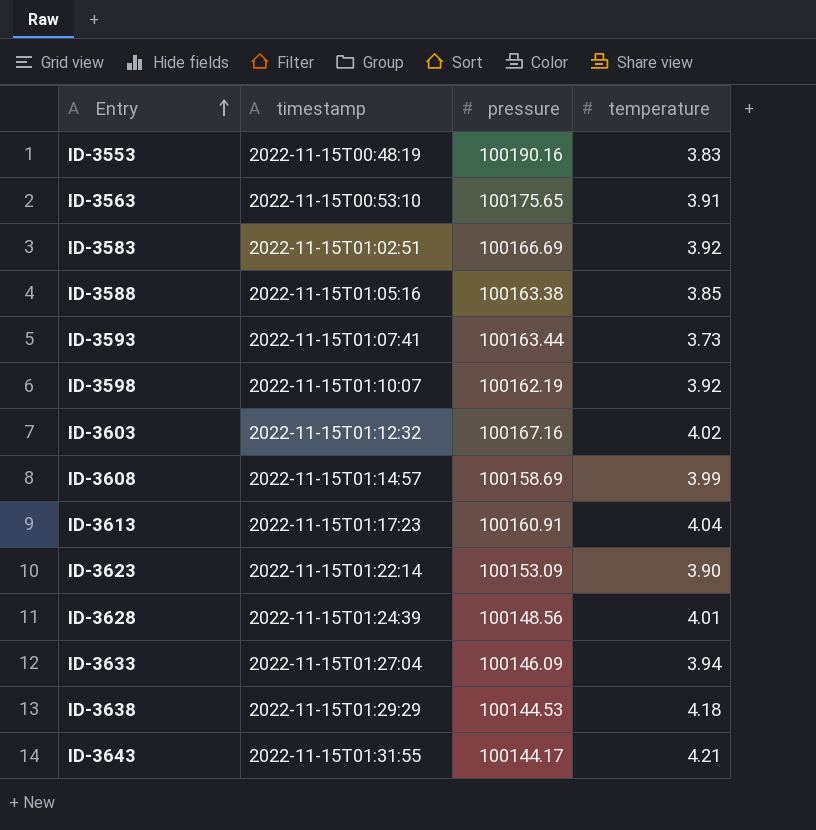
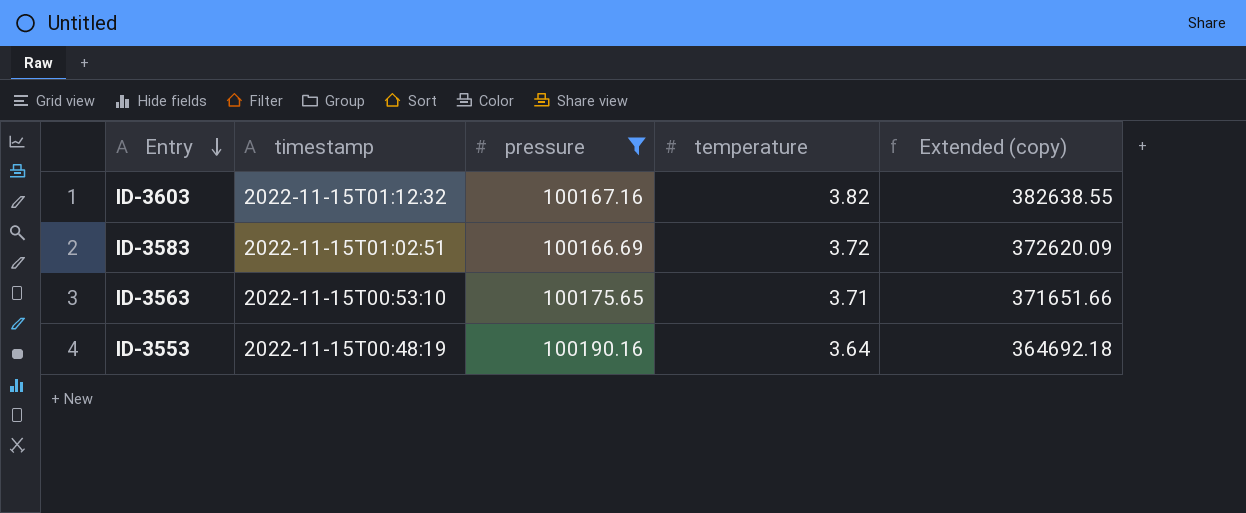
filter: none -> pressure >= 100166.69
row order: Entry ascending -> Entry descending
column Extended (copy) | formula: none -> [pressure] * [temperature]
ID-3603 | temperature: 4.02 -> 3.82
ID-3583 | temperature: 3.92 -> 3.72
ID-3563 | temperature: 3.91 -> 3.71
ID-3553 | temperature: 3.83 -> 3.64

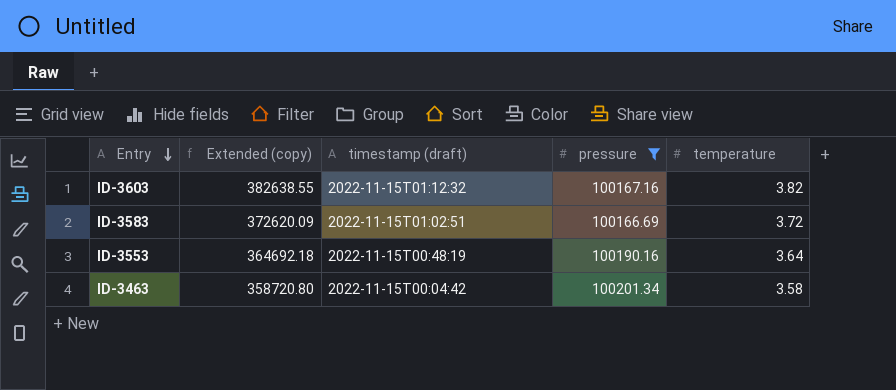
column Extended (copy) | position: 5 -> 2
column name: timestamp -> timestamp (draft)
row ID-3563: 2022-11-15T00:53:10 | 100175.65 | 3.71 | 371651.66 -> none
row ID-3463: none -> 358720.80 | 2022-11-15T00:04:42 | 100201.34 | 3.58

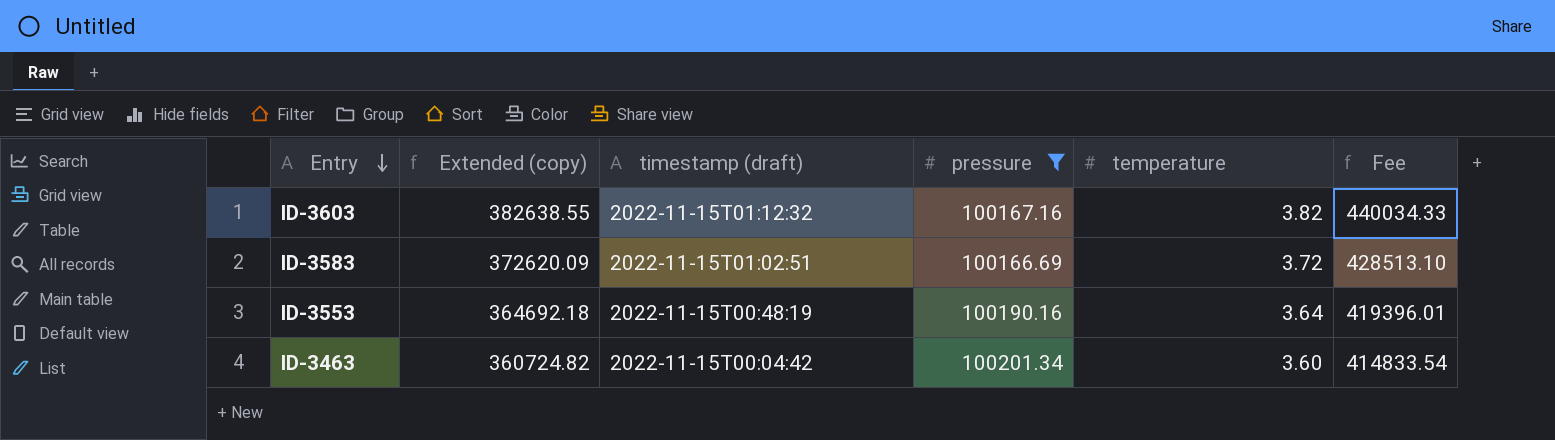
column Fee | formula: none -> [Extended (copy)] * 1.15
ID-3463 | Extended (copy): 358720.80 -> 360724.82
ID-3463 | temperature: 3.58 -> 3.60

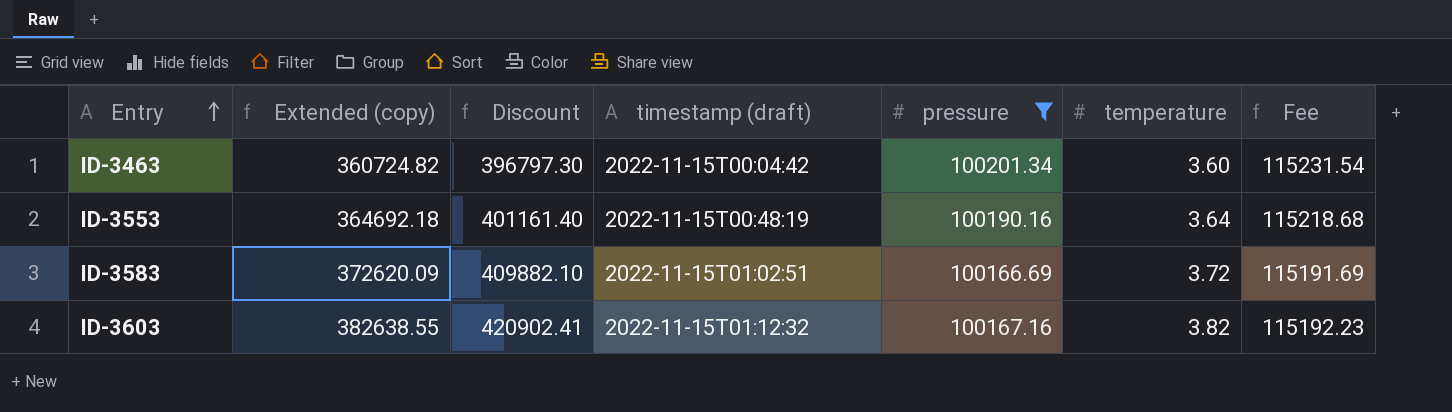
row order: Entry descending -> Entry ascending
column Discount | formula: none -> [Extended (copy)] * 1.1
column Fee | formula: [Extended (copy)] * 1.15 -> [pressure] * 1.15

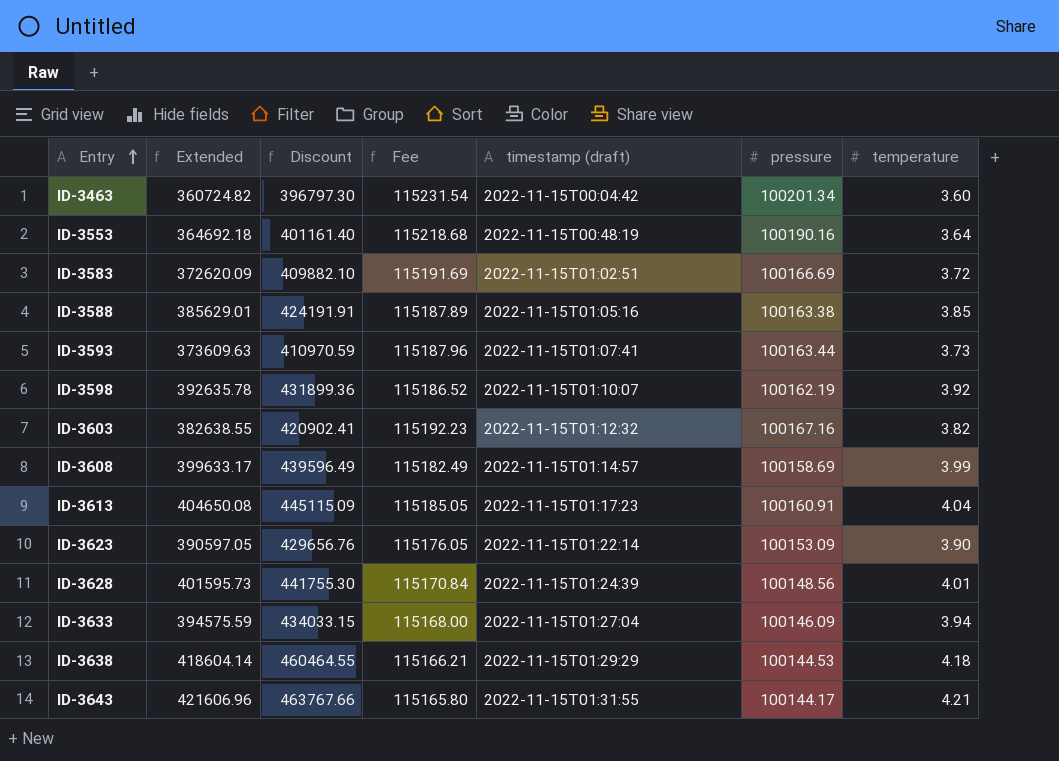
filter: pressure >= 100166.69 -> none
column name: Extended (copy) -> Extended
column Fee | position: 7 -> 4

